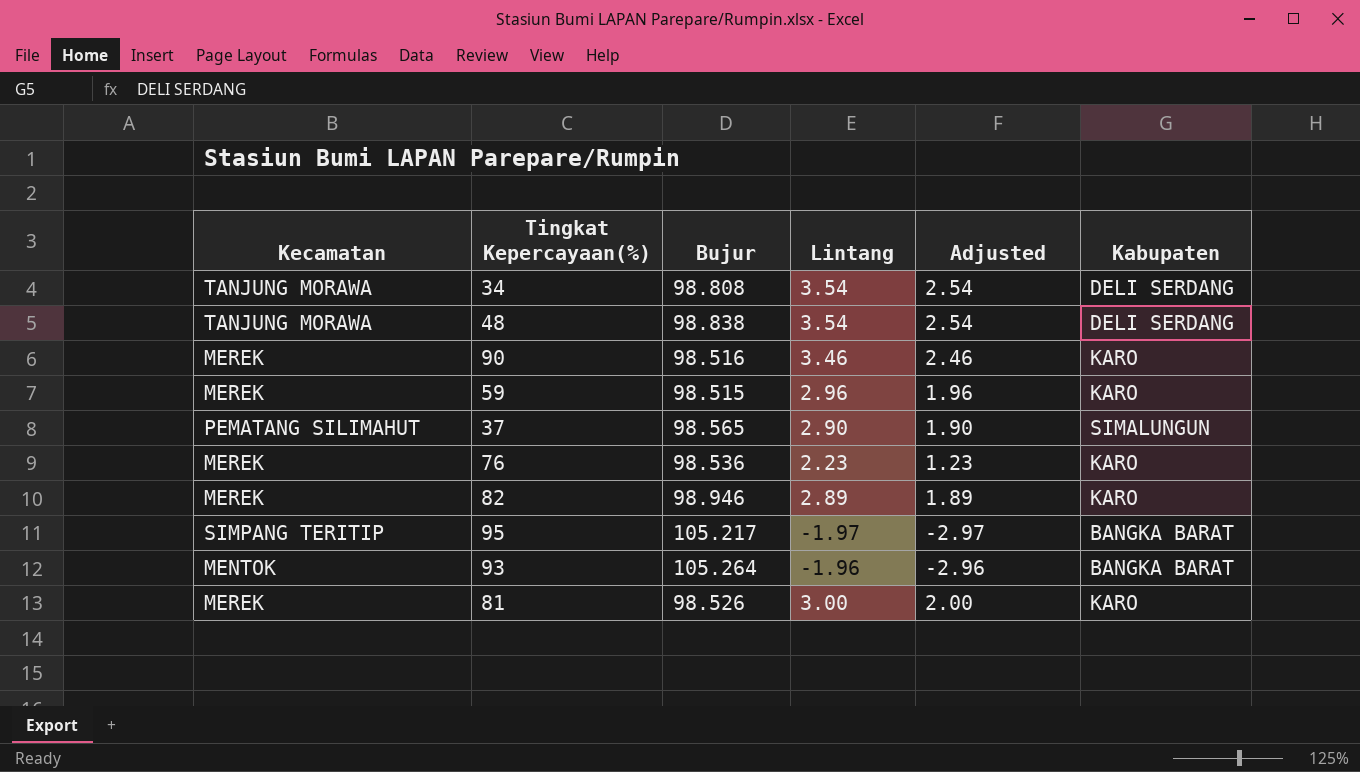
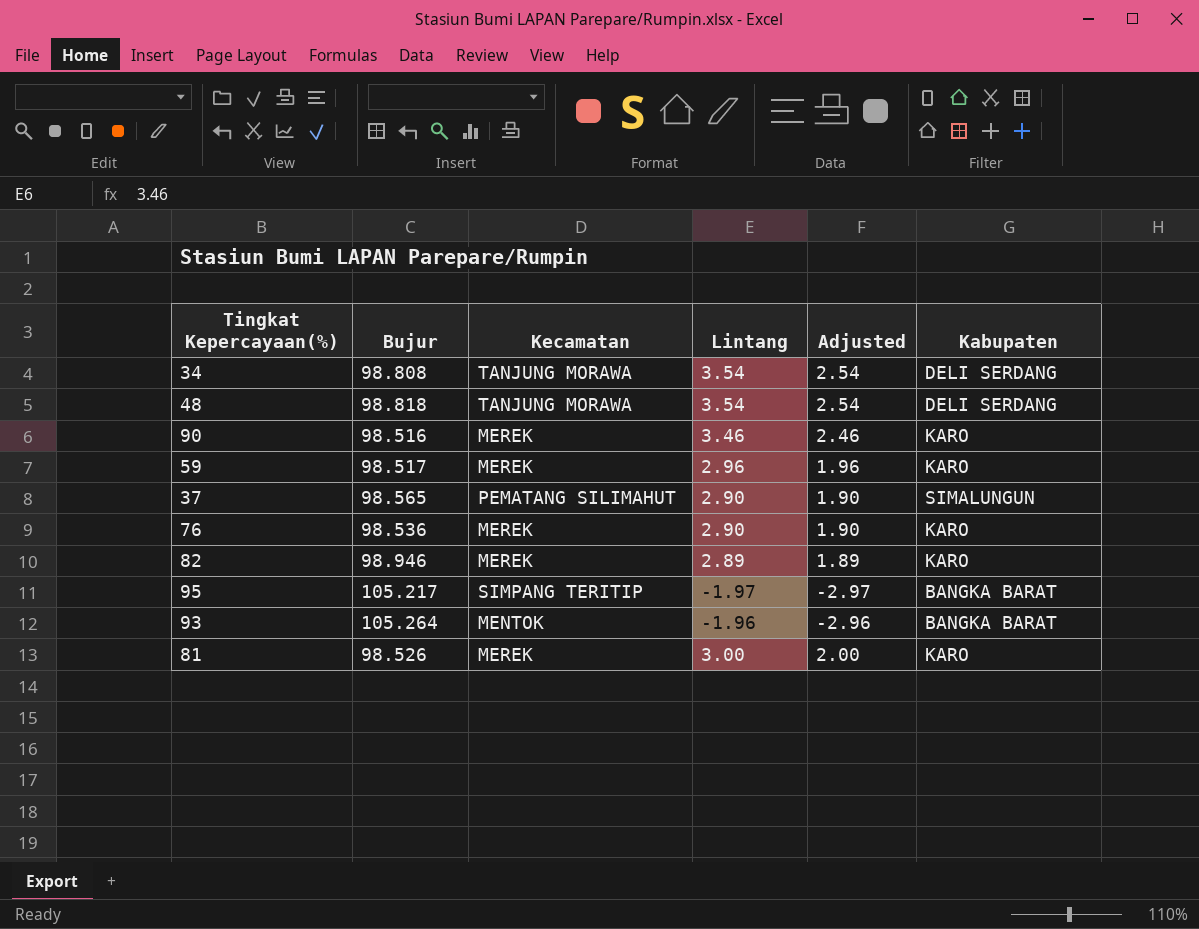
column Kecamatan | position: 1 -> 3
48 | Bujur: 98.838 -> 98.818
59 | Bujur: 98.515 -> 98.517
76 | Lintang: 2.23 -> 2.90
76 | Adjusted: 1.23 -> 1.90

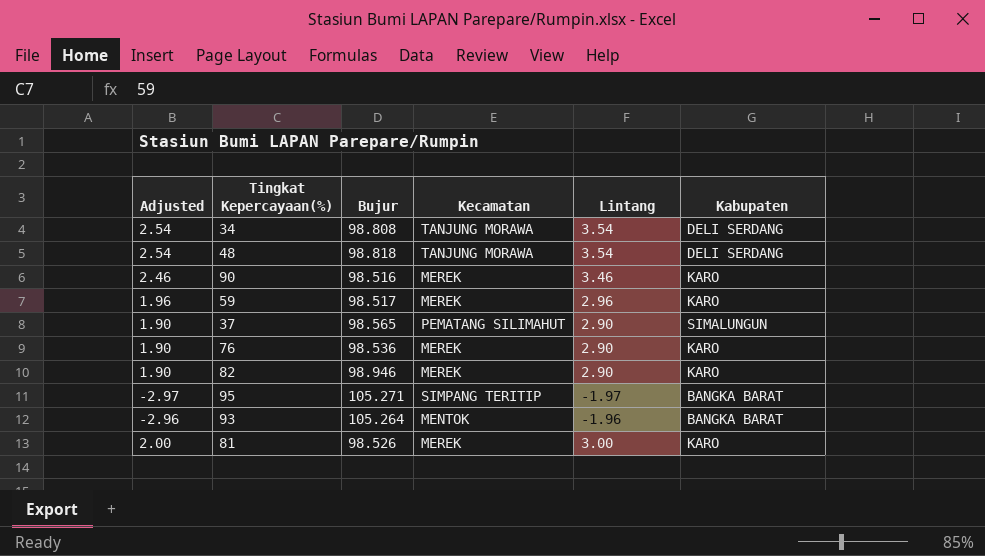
column Adjusted | position: 5 -> 1
82 | Adjusted: 1.89 -> 1.90
82 | Lintang: 2.89 -> 2.90
95 | Bujur: 105.217 -> 105.271

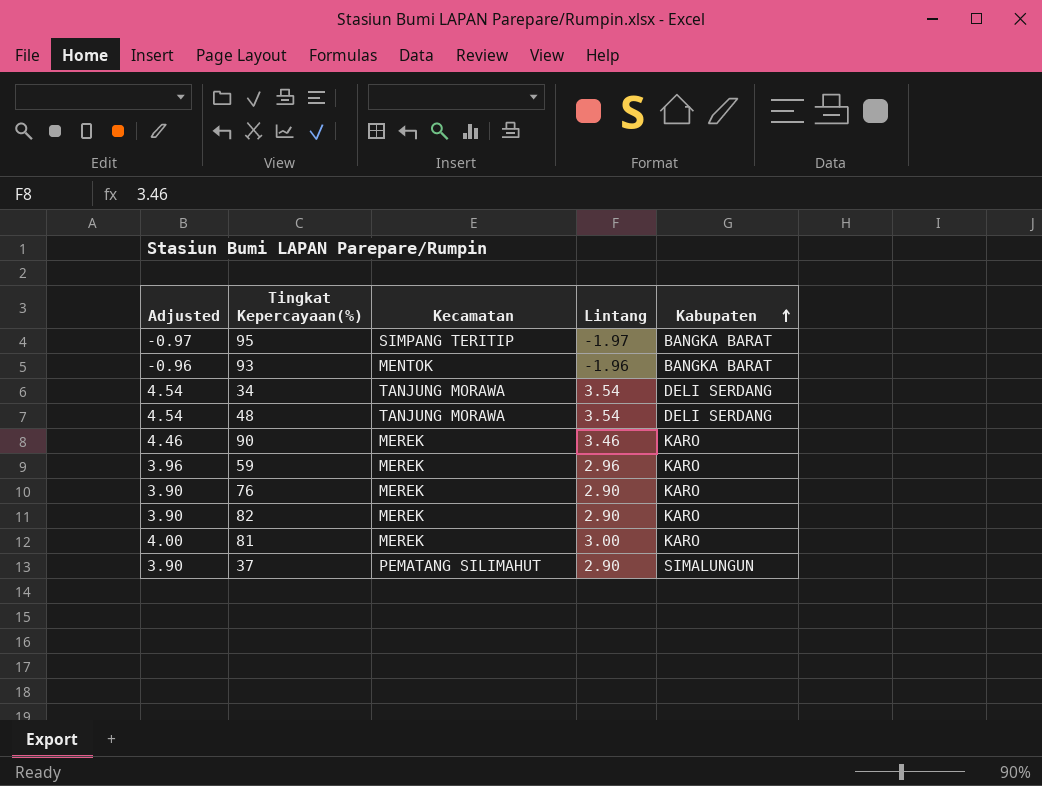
row order: none -> Kabupaten ascending
column Bujur | position: 3 -> none
column Adjusted | formula: [Lintang] - 1 -> [Lintang] + 1

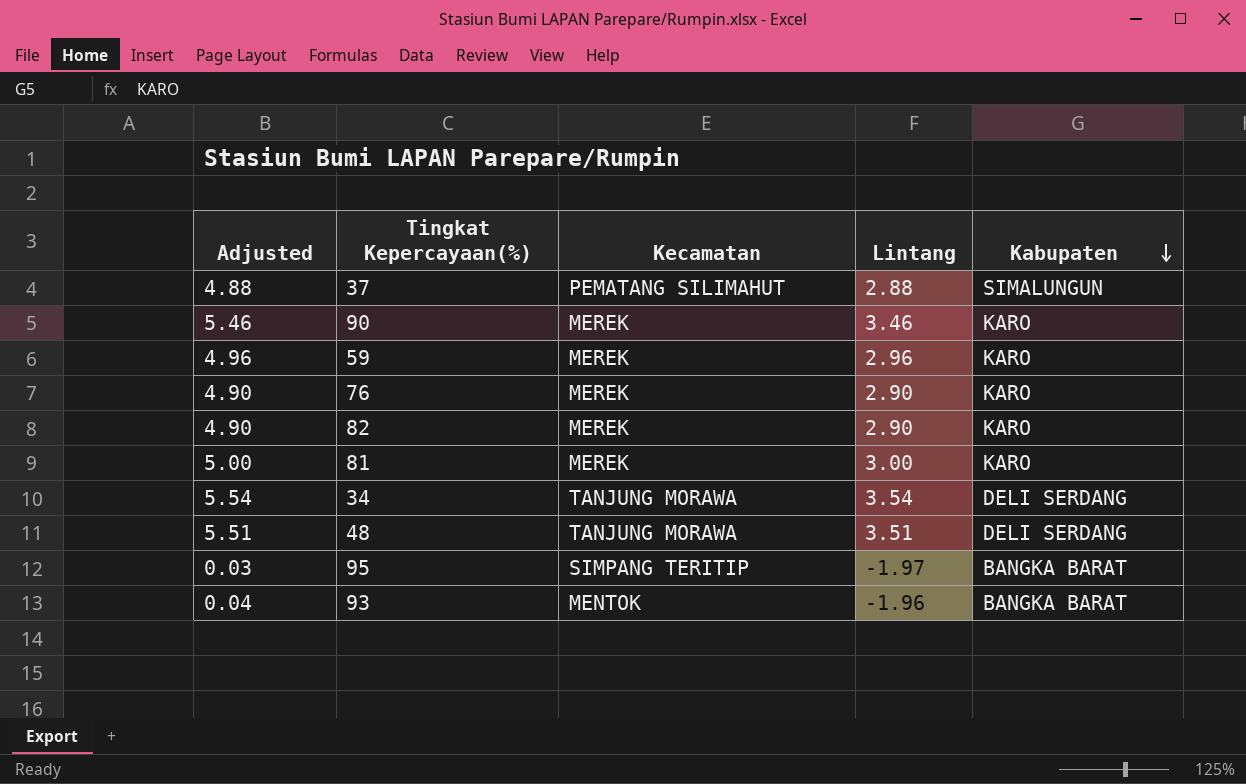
row order: Kabupaten ascending -> Kabupaten descending
column Adjusted | formula: [Lintang] + 1 -> [Lintang] + 2
37 | Lintang: 2.90 -> 2.88
48 | Lintang: 3.54 -> 3.51

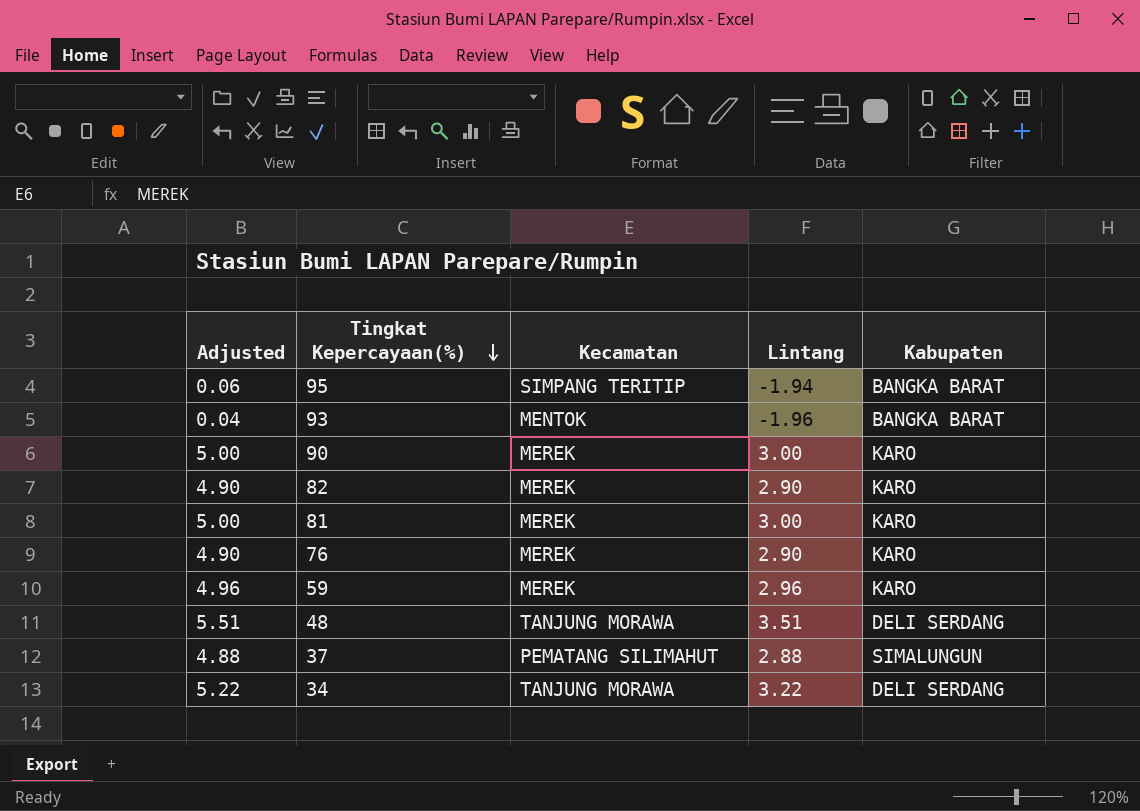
row order: Kabupaten descending -> Tingkat Kepercayaan(%) descending
95 | Adjusted: 0.03 -> 0.06
95 | Lintang: -1.97 -> -1.94
90 | Adjusted: 5.46 -> 5.00
90 | Lintang: 3.46 -> 3.00
34 | Adjusted: 5.54 -> 5.22
34 | Lintang: 3.54 -> 3.22

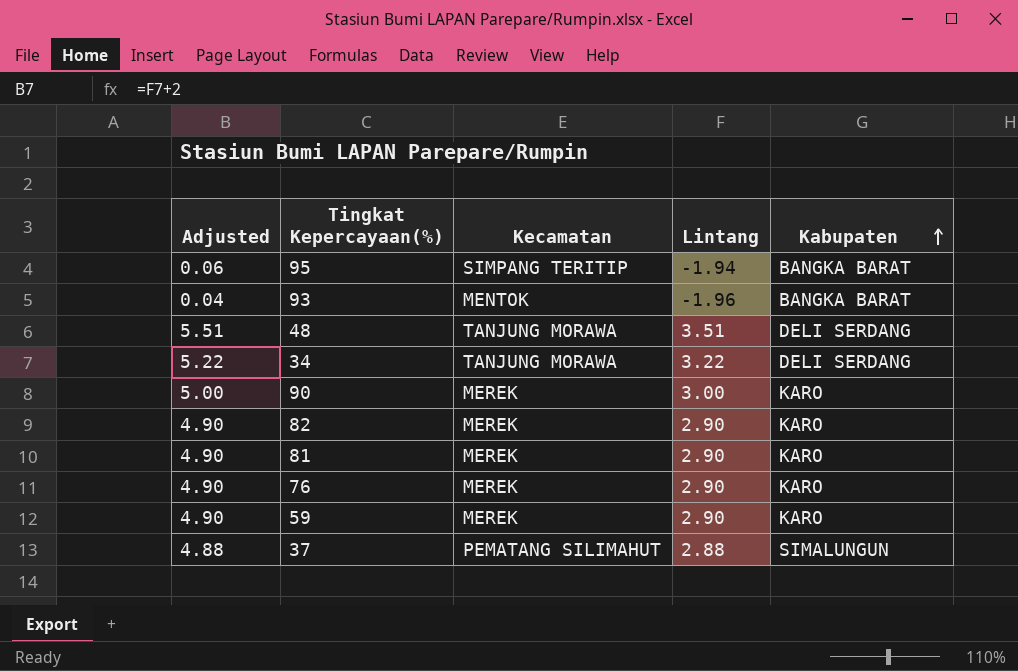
row order: Tingkat Kepercayaan(%) descending -> Kabupaten ascending
81 | Adjusted: 5.00 -> 4.90
81 | Lintang: 3.00 -> 2.90
59 | Adjusted: 4.96 -> 4.90
59 | Lintang: 2.96 -> 2.90

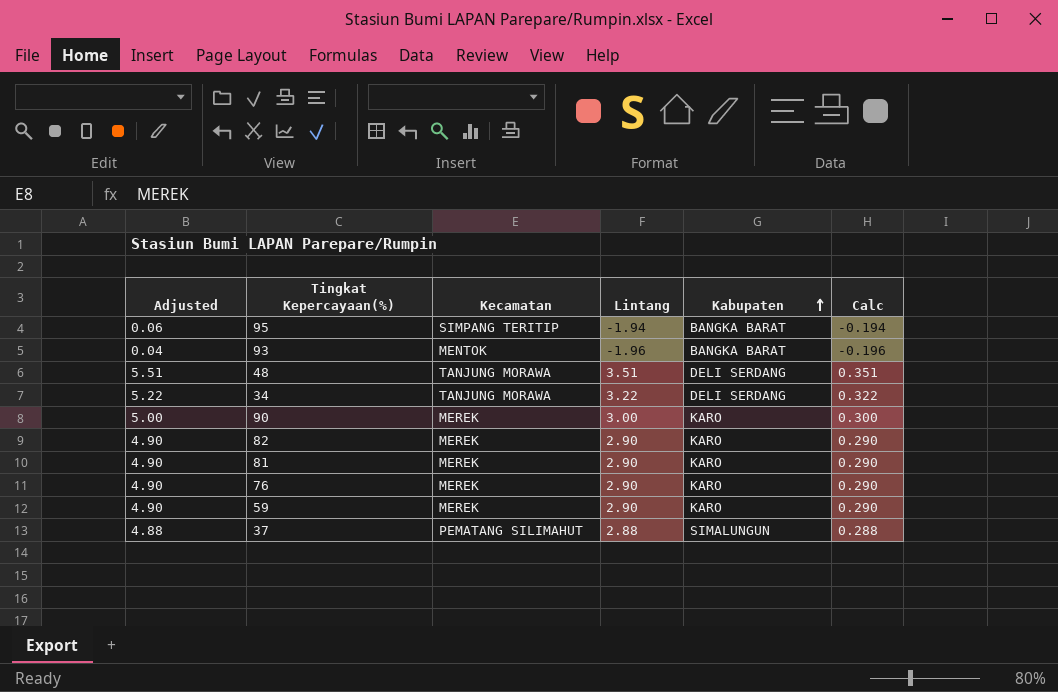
column Calc | formula: none -> [Lintang] * 0.1

